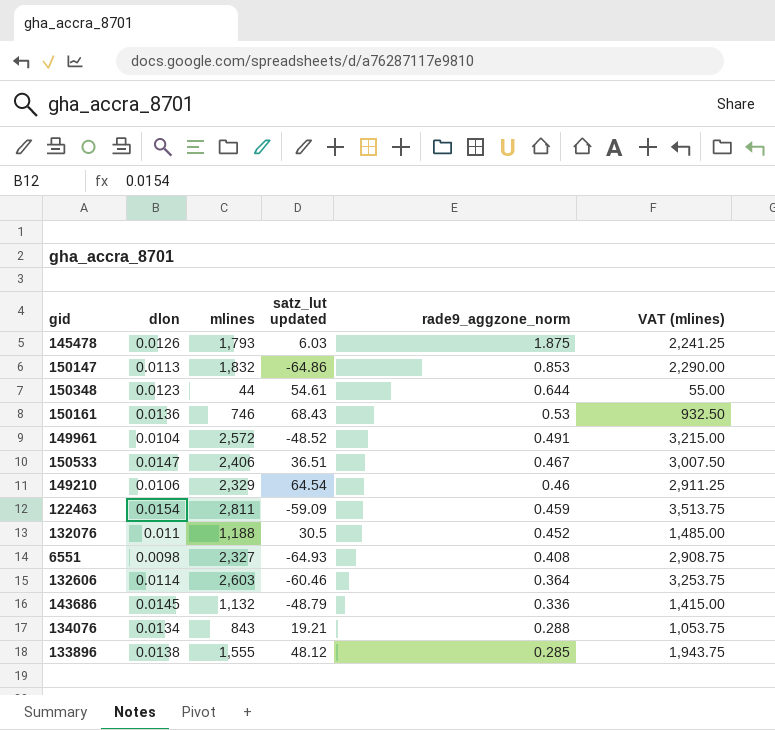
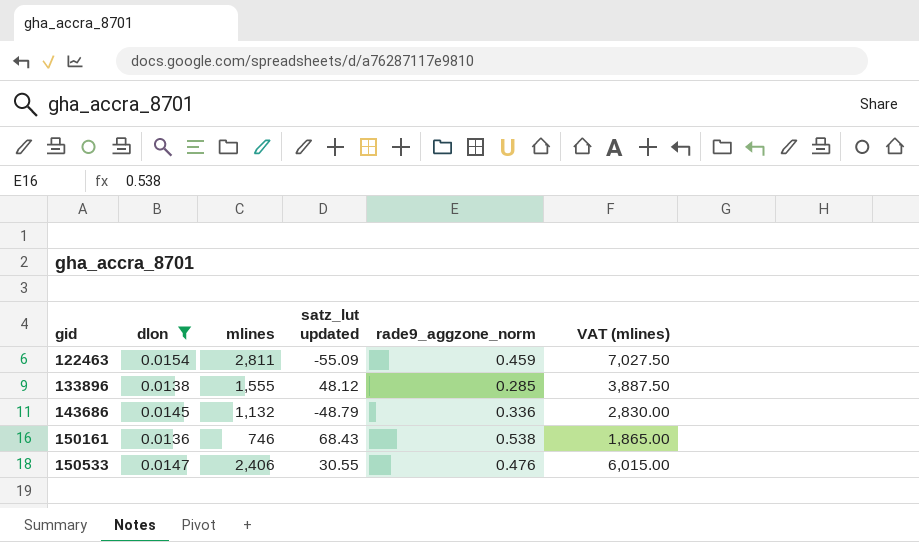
filter: none -> dlon >= 0.0136
row order: rade9_aggzone_norm descending -> gid ascending
column VAT (mlines) | formula: [mlines] * 1.25 -> [mlines] * 2.5
122463 | satz_lut updated: -59.09 -> -55.09
150161 | rade9_aggzone_norm: 0.53 -> 0.538
150533 | satz_lut updated: 36.51 -> 30.55
150533 | rade9_aggzone_norm: 0.467 -> 0.476

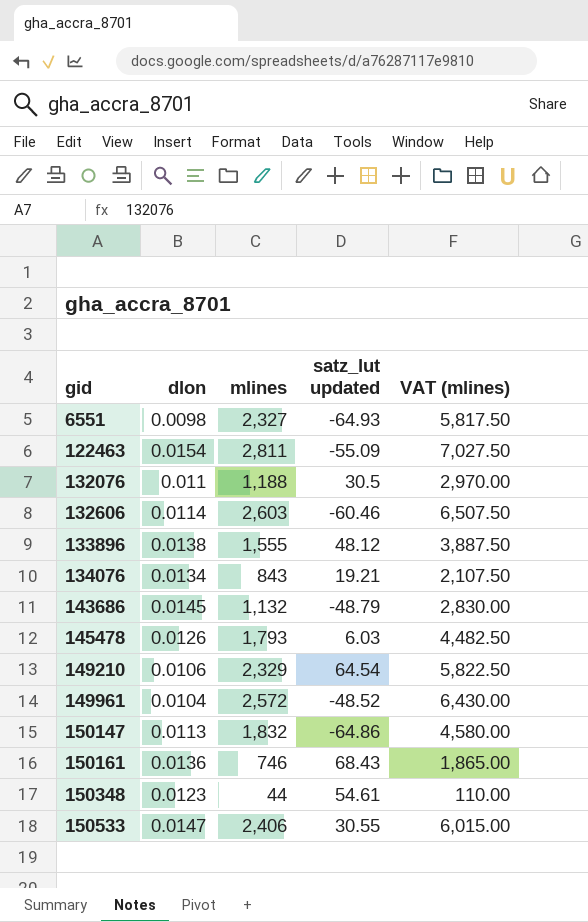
filter: dlon >= 0.0136 -> none
column rade9_aggzone_norm | position: 5 -> none

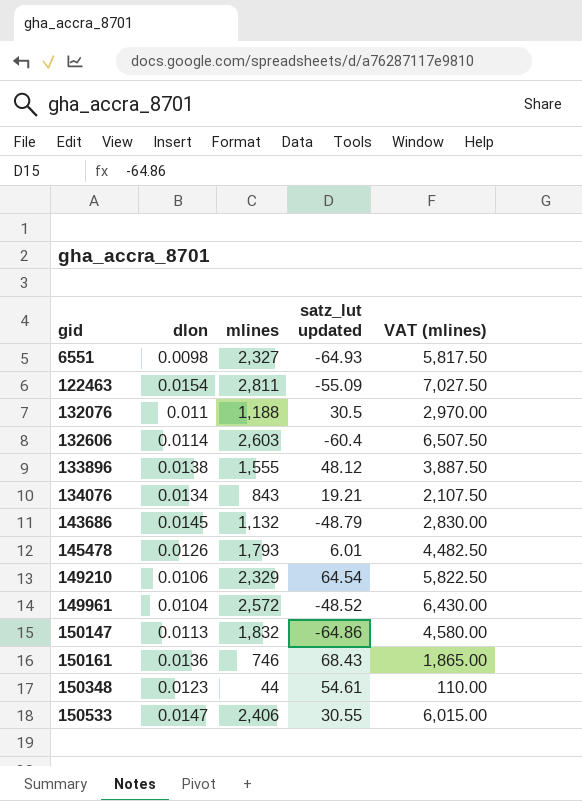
132606 | satz_lut updated: -60.46 -> -60.4
145478 | satz_lut updated: 6.03 -> 6.01

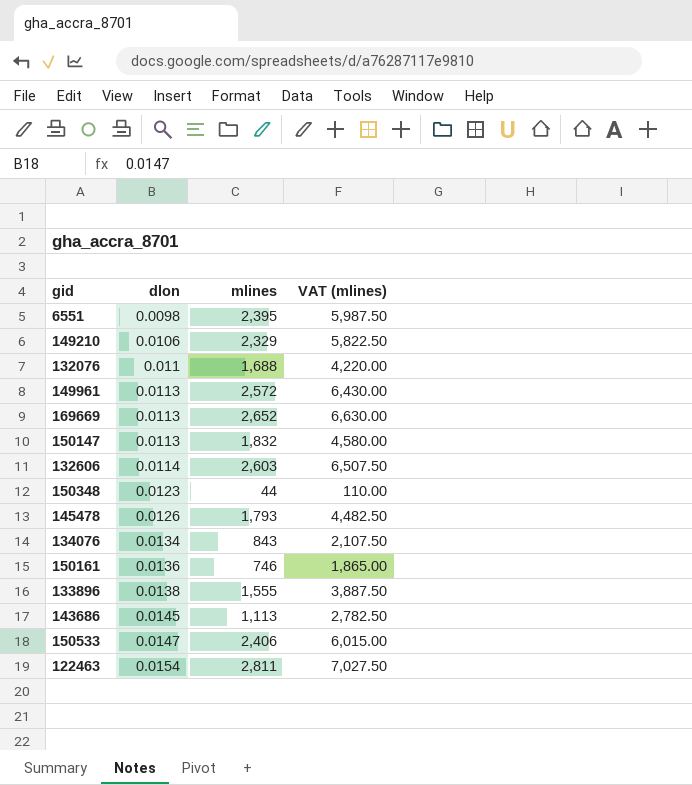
row order: gid ascending -> dlon ascending
column satz_lut updated | position: 4 -> none
6551 | mlines: 2,327 -> 2,395
6551 | VAT (mlines): 5,817.50 -> 5,987.50
132076 | mlines: 1,188 -> 1,688
132076 | VAT (mlines): 2,970.00 -> 4,220.00
149961 | dlon: 0.0104 -> 0.0113
row 169669: none -> 0.0113 | 2,652 | 6,630.00
143686 | mlines: 1,132 -> 1,113
143686 | VAT (mlines): 2,830.00 -> 2,782.50

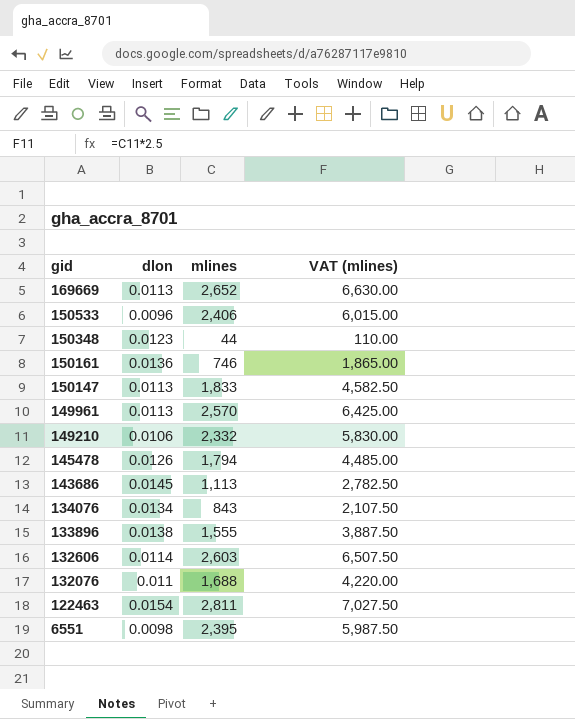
row order: dlon ascending -> gid descending
150533 | dlon: 0.0147 -> 0.0096
150147 | mlines: 1,832 -> 1,833
150147 | VAT (mlines): 4,580.00 -> 4,582.50
149961 | mlines: 2,572 -> 2,570
149961 | VAT (mlines): 6,430.00 -> 6,425.00
149210 | mlines: 2,329 -> 2,332
149210 | VAT (mlines): 5,822.50 -> 5,830.00
145478 | mlines: 1,793 -> 1,794
145478 | VAT (mlines): 4,482.50 -> 4,485.00

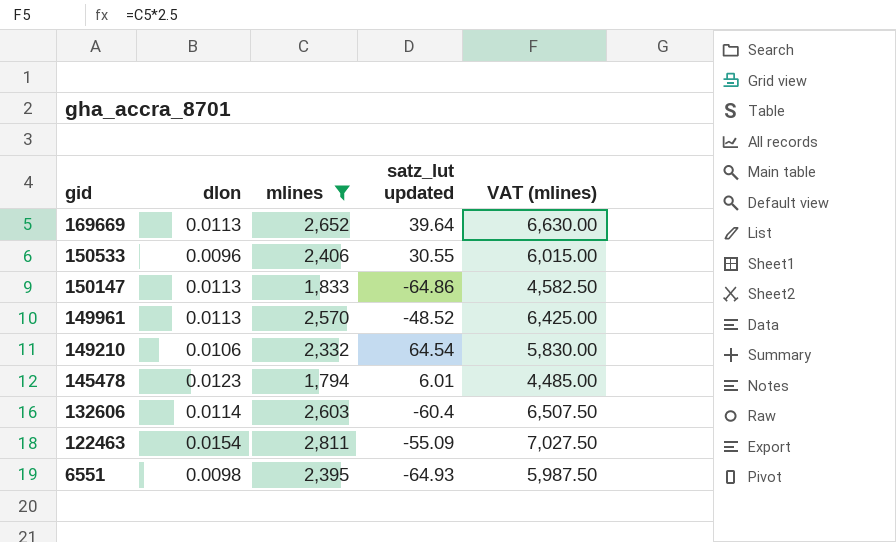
filter: none -> mlines >= 1,794
column satz_lut updated | position: none -> 4
145478 | dlon: 0.0126 -> 0.0123

